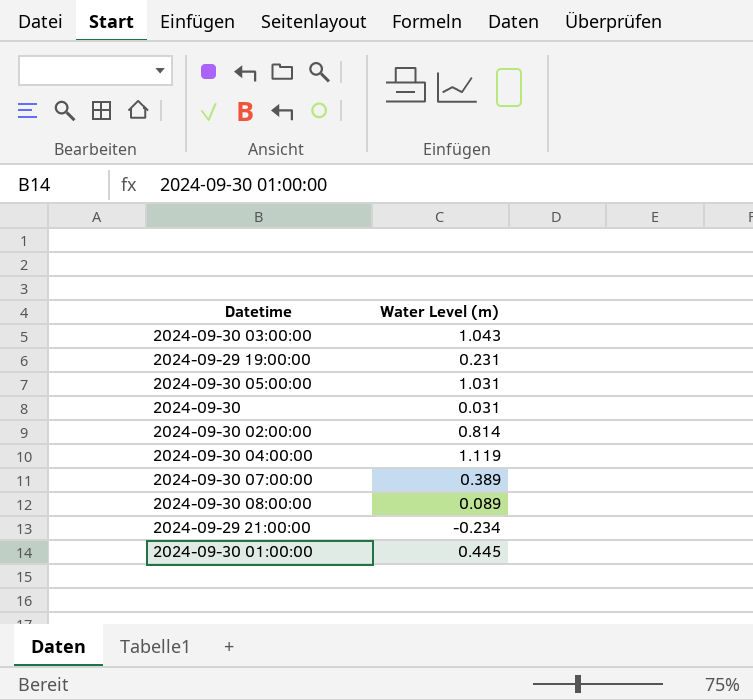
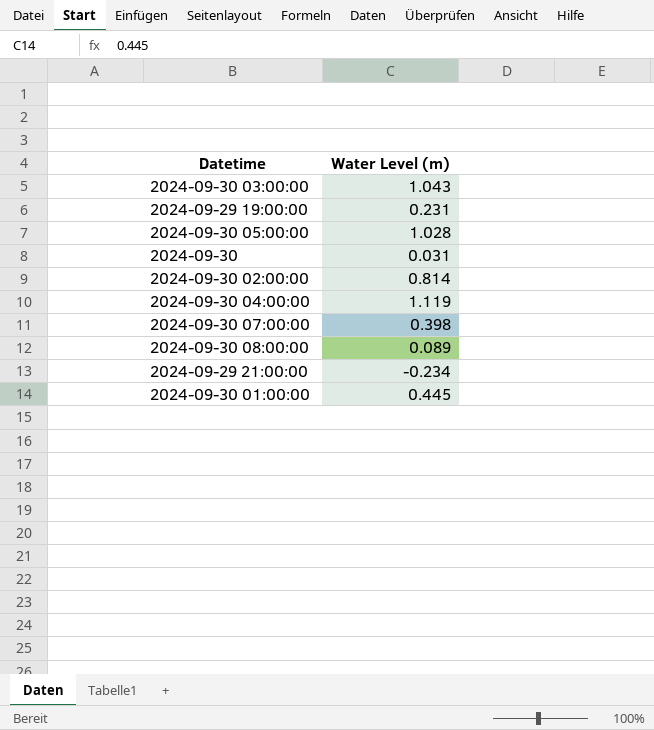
2024-09-30 05:00:00 | Water Level (m): 1.031 -> 1.028
2024-09-30 07:00:00 | Water Level (m): 0.389 -> 0.398

